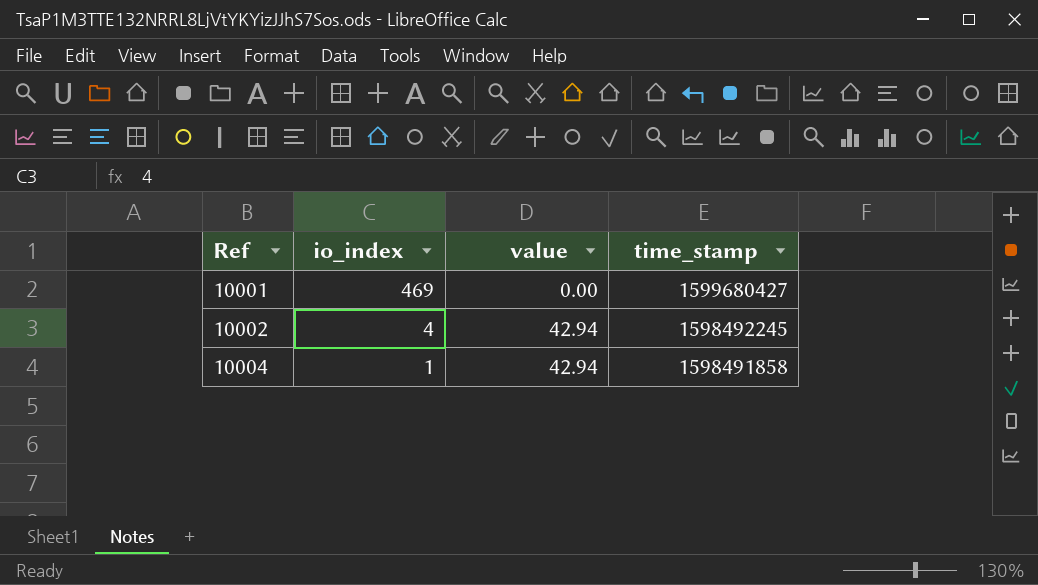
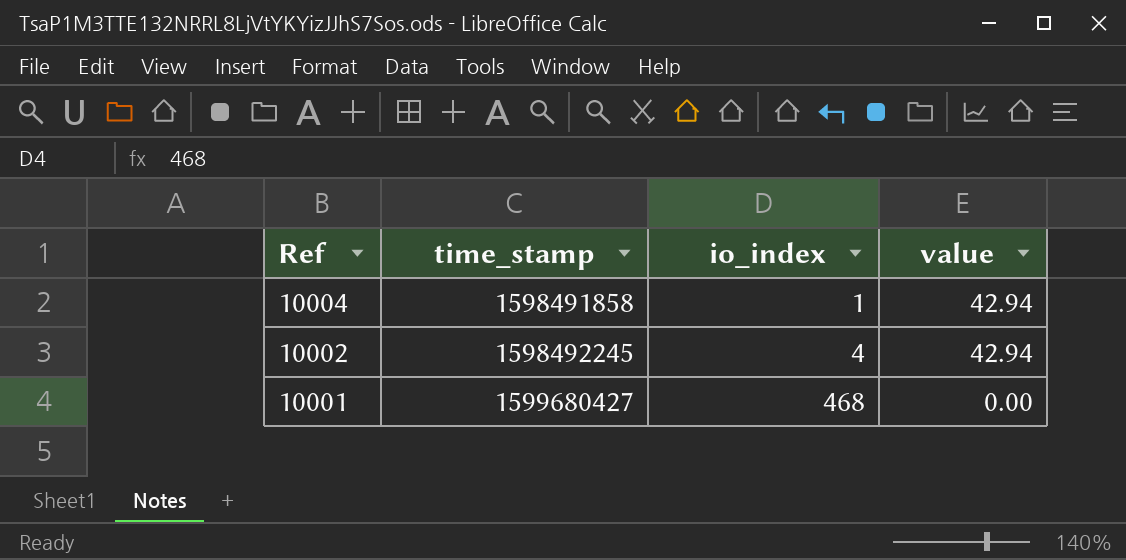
row order: Ref ascending -> Ref descending
column time_stamp | position: 4 -> 2
10001 | io_index: 469 -> 468

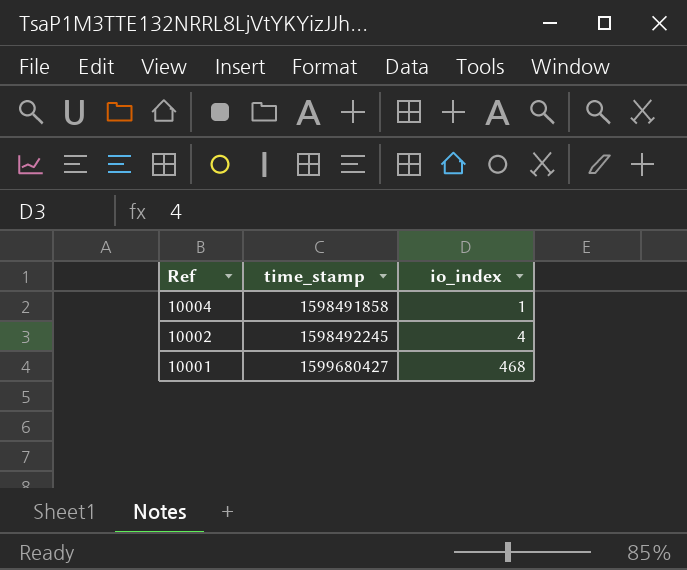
column value | position: 4 -> none

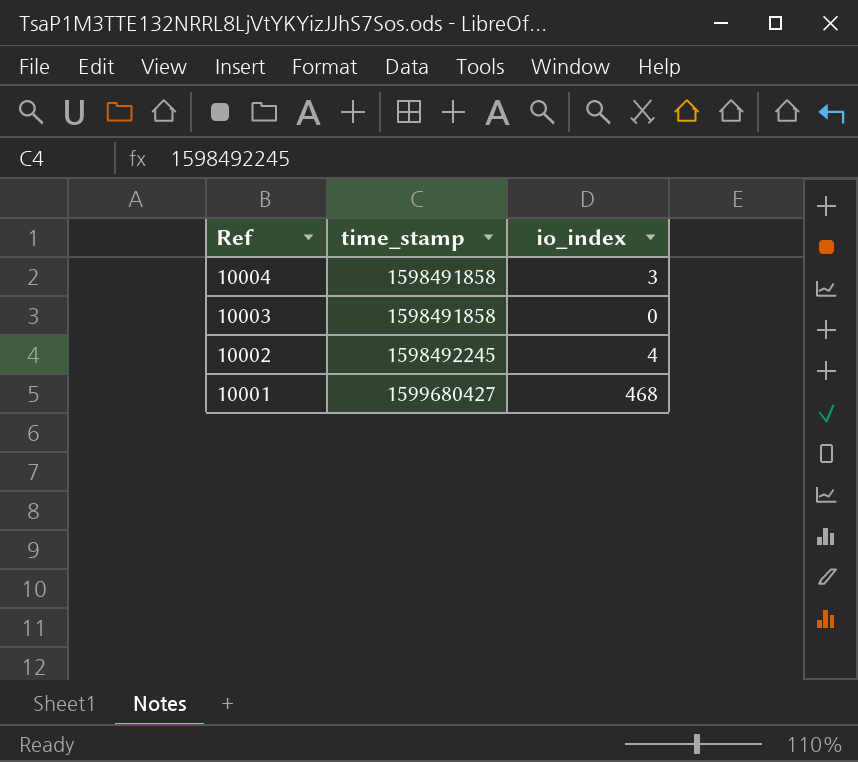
10004 | io_index: 1 -> 3
row 10003: none -> 1598491858 | 0

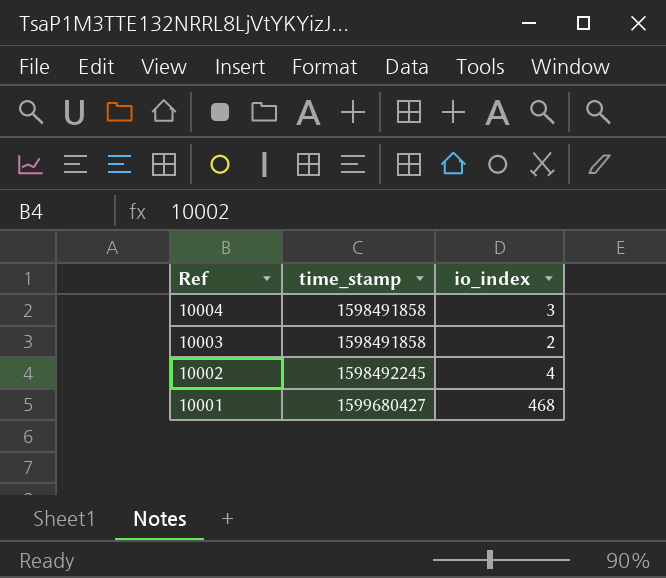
10003 | io_index: 0 -> 2

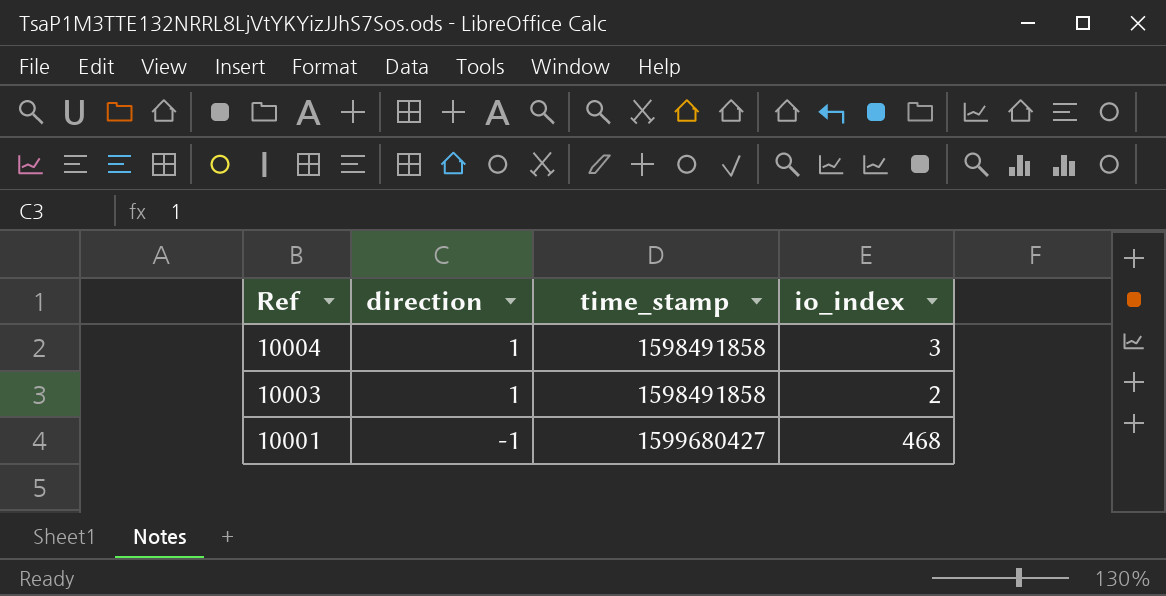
column direction | position: none -> 2
row 10002: 1598492245 | 4 -> none

